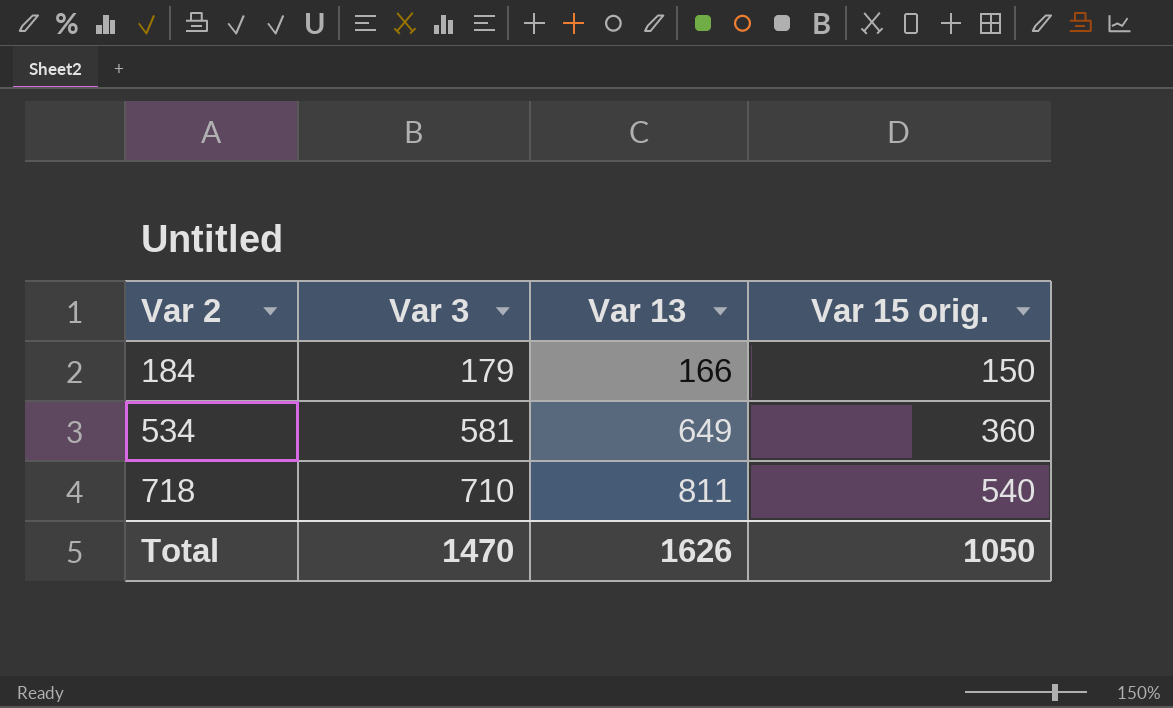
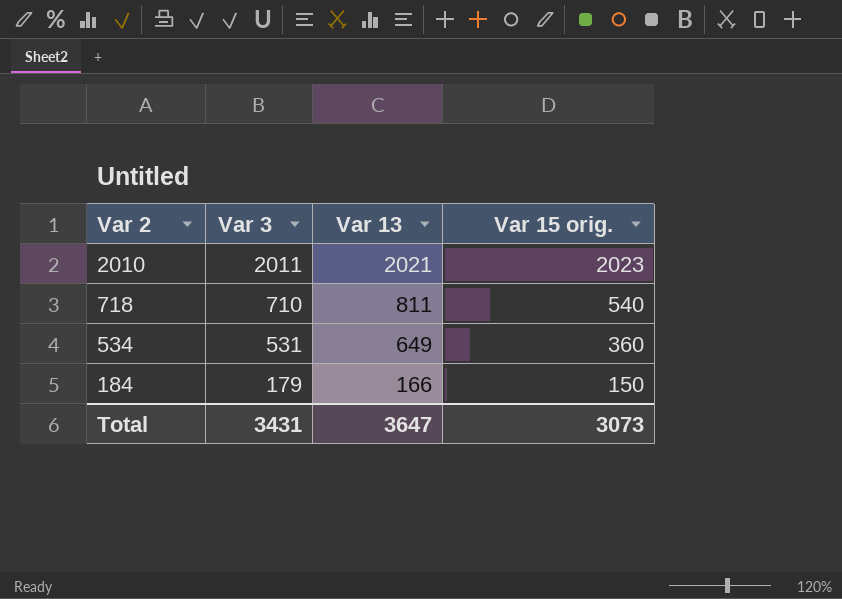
row order: Var 2 ascending -> Var 2 descending
row 2010: none -> 2011 | 2021 | 2023
534 | Var 3: 581 -> 531
Total | Var 3: 1470 -> 3431
Total | Var 13: 1626 -> 3647
Total | Var 15 orig.: 1050 -> 3073

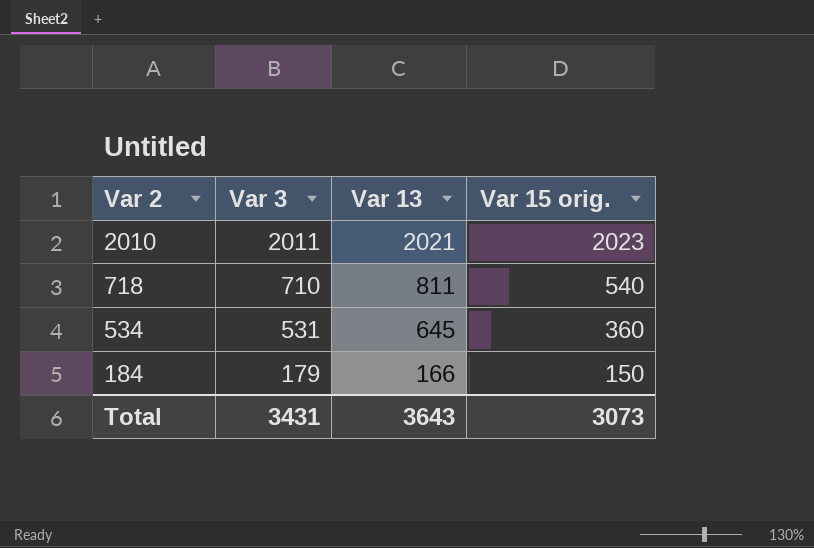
534 | Var 13: 649 -> 645
Total | Var 13: 3647 -> 3643

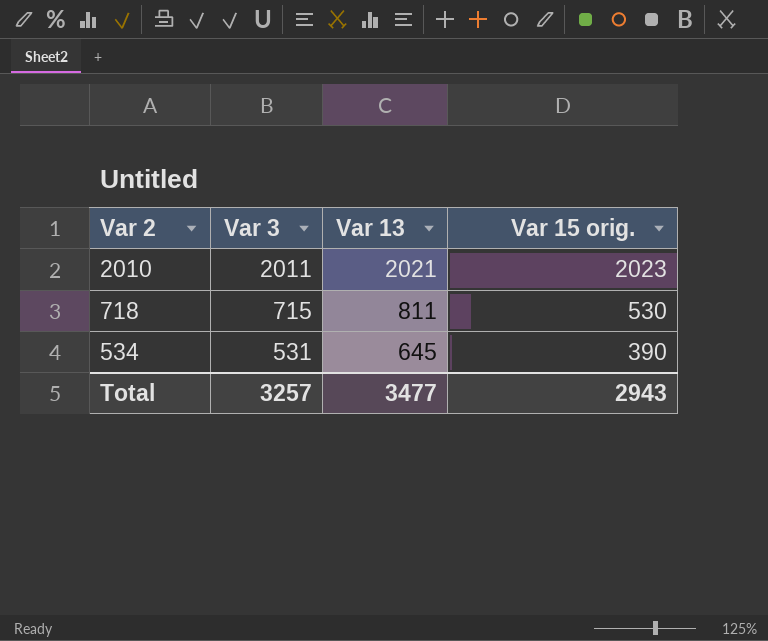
row 184: 179 | 166 | 150 -> none
718 | Var 3: 710 -> 715
718 | Var 15 orig.: 540 -> 530
534 | Var 15 orig.: 360 -> 390
Total | Var 3: 3431 -> 3257
Total | Var 13: 3643 -> 3477
Total | Var 15 orig.: 3073 -> 2943

